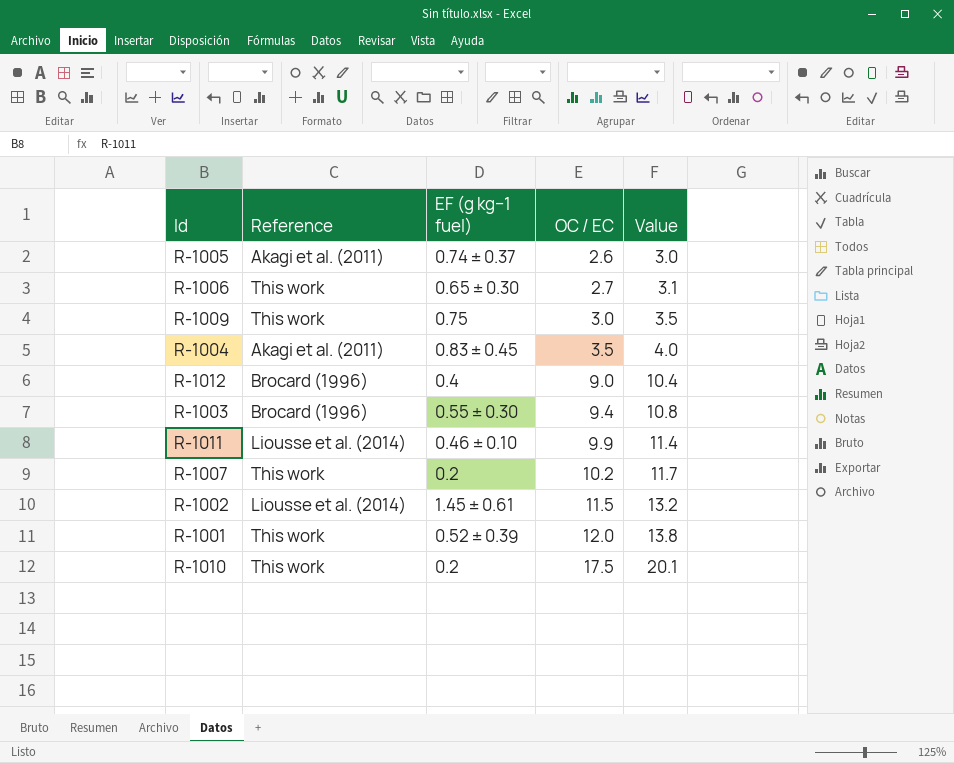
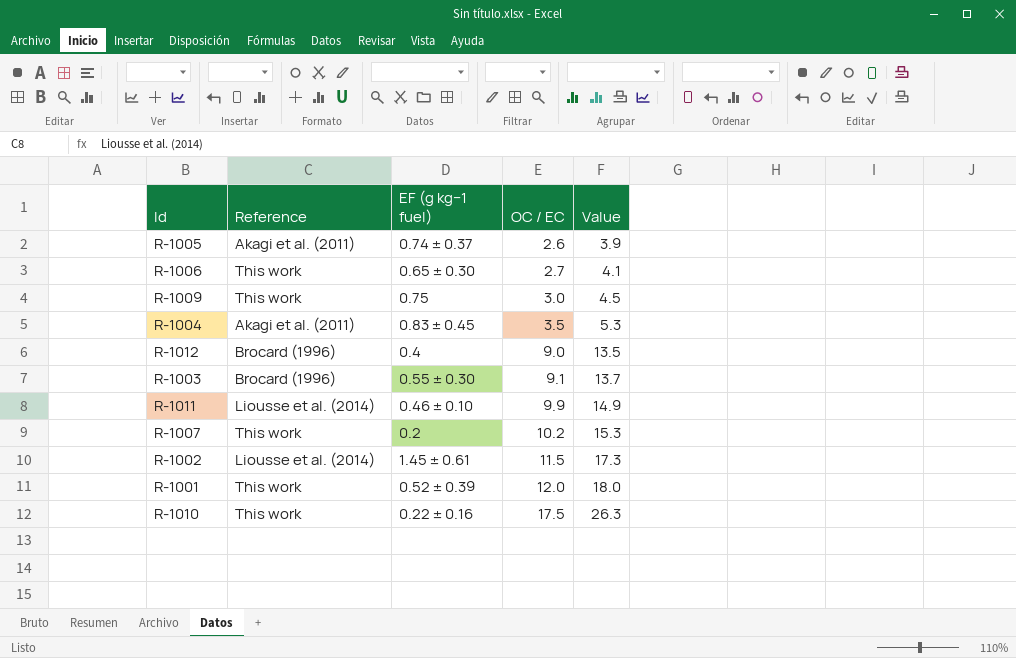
column Value | formula: [OC ∕ EC] * 1.15 -> [OC ∕ EC] * 1.5
R-1003 | OC ∕ EC: 9.4 -> 9.1
R-1010 | EF (g kg−1 fuel): 0.2 -> 0.22 ± 0.16

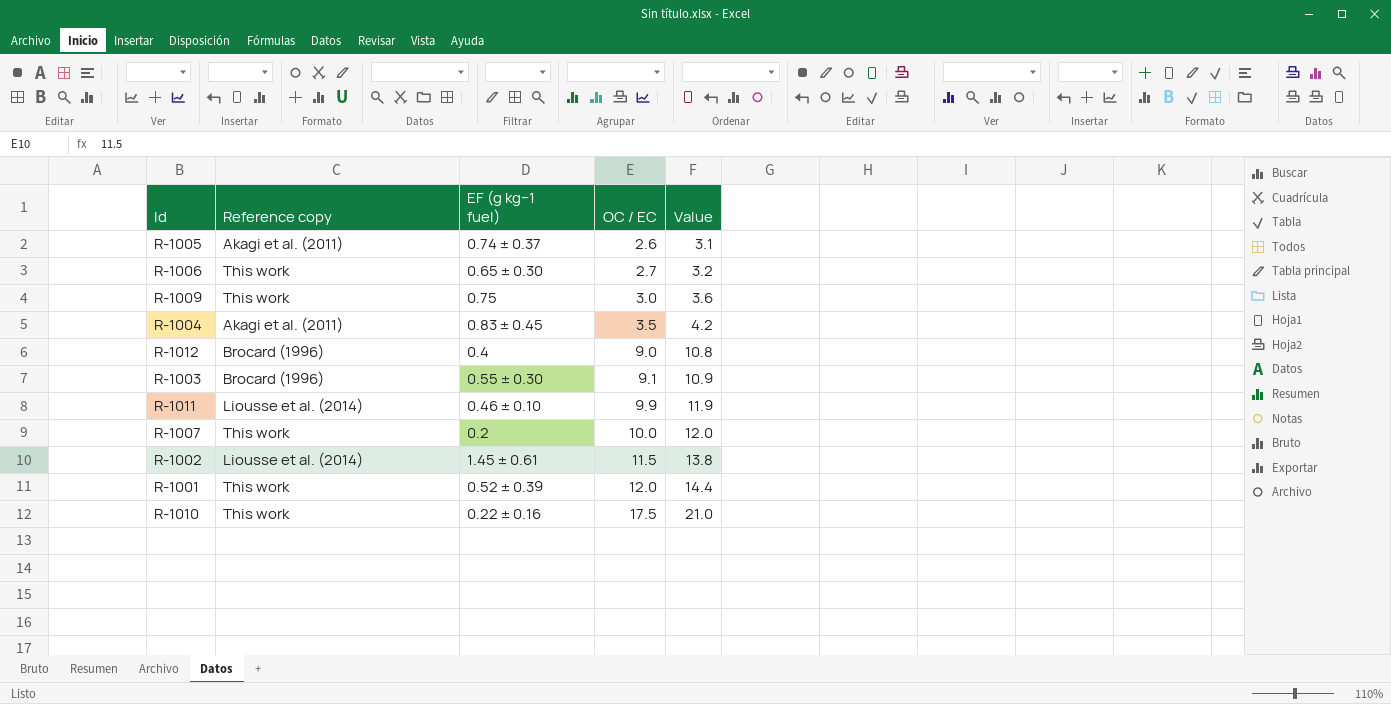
column name: Reference -> Reference copy
column Value | formula: [OC ∕ EC] * 1.5 -> [OC ∕ EC] * 1.2
R-1007 | OC ∕ EC: 10.2 -> 10.0

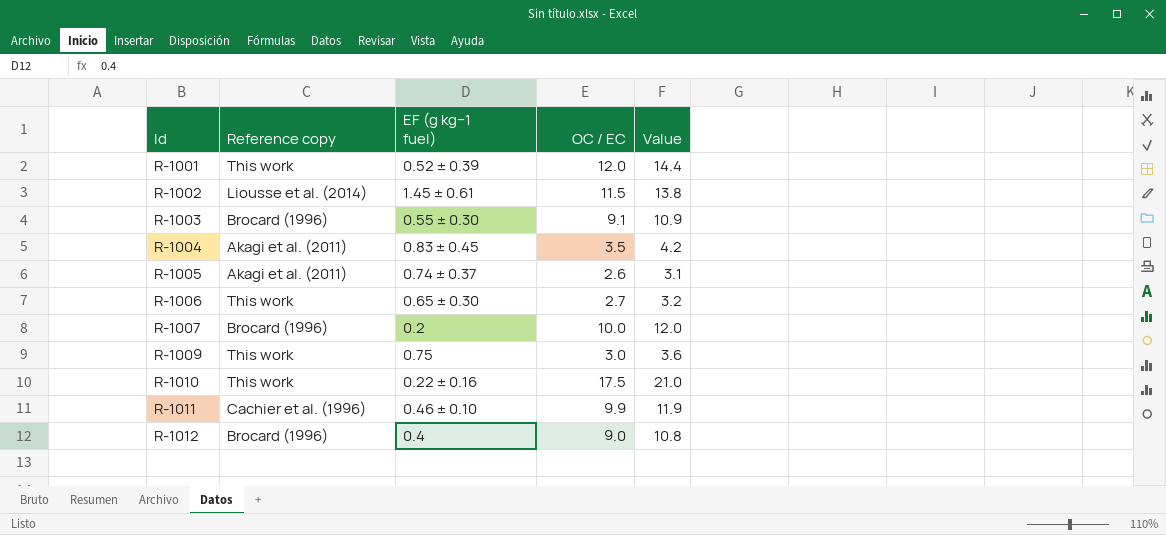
row order: OC ∕ EC ascending -> Id ascending
R-1007 | Reference copy: This work -> Brocard (1996)
R-1011 | Reference copy: Liousse et al. (2014) -> Cachier et al. (1996)

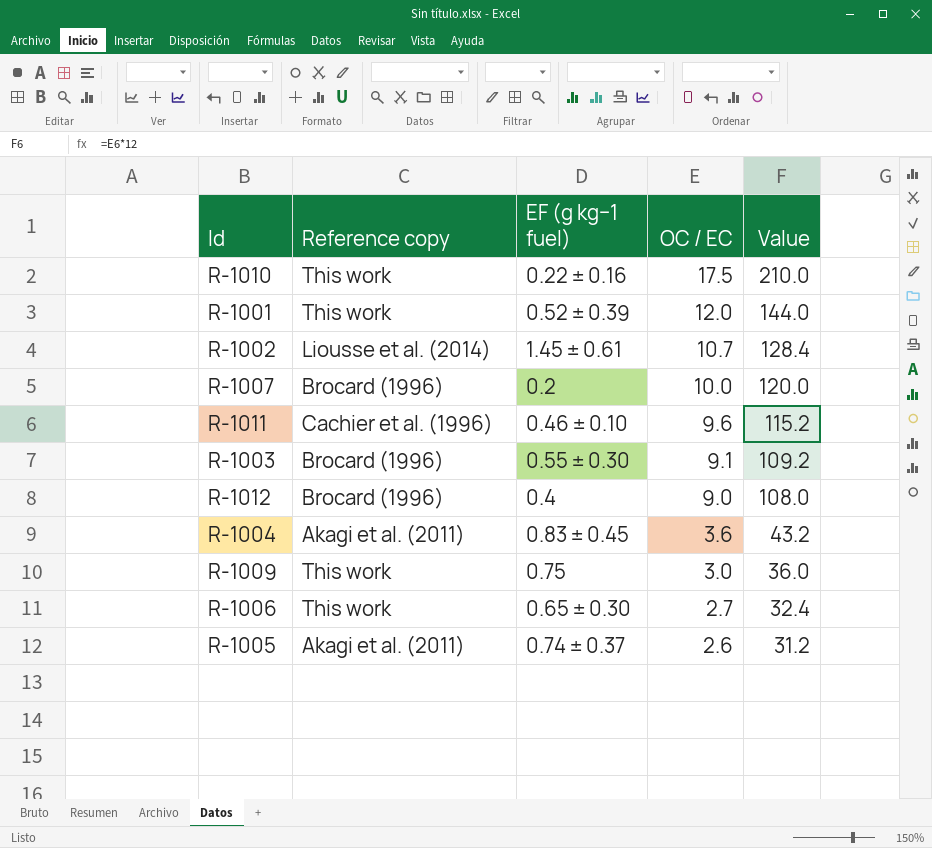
row order: Id ascending -> OC ∕ EC descending
column Value | formula: [OC ∕ EC] * 1.2 -> [OC ∕ EC] * 12
R-1002 | OC ∕ EC: 11.5 -> 10.7
R-1011 | OC ∕ EC: 9.9 -> 9.6
R-1004 | OC ∕ EC: 3.5 -> 3.6

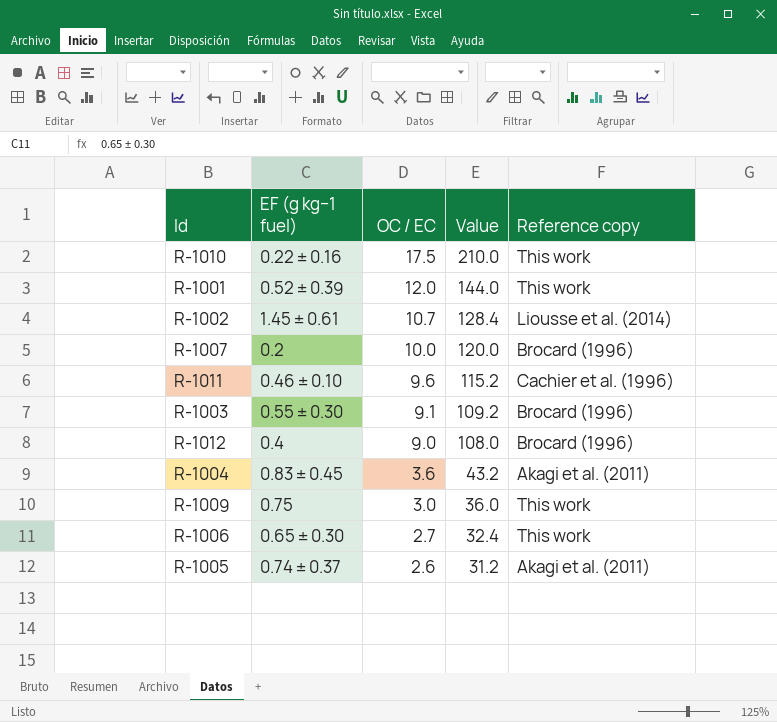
column Reference copy | position: 2 -> 5

